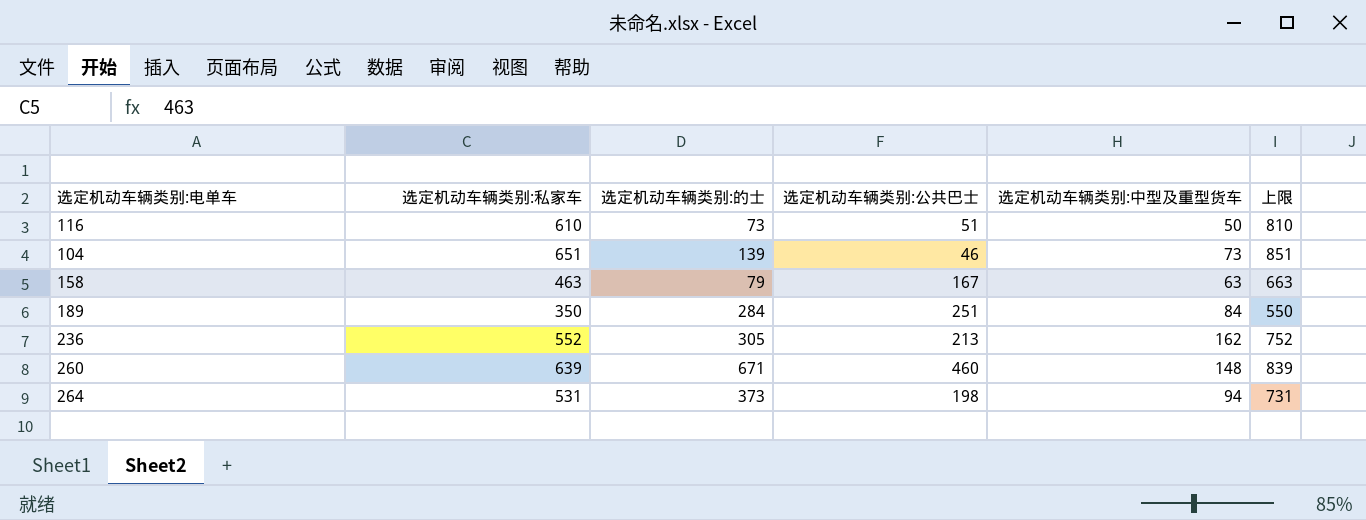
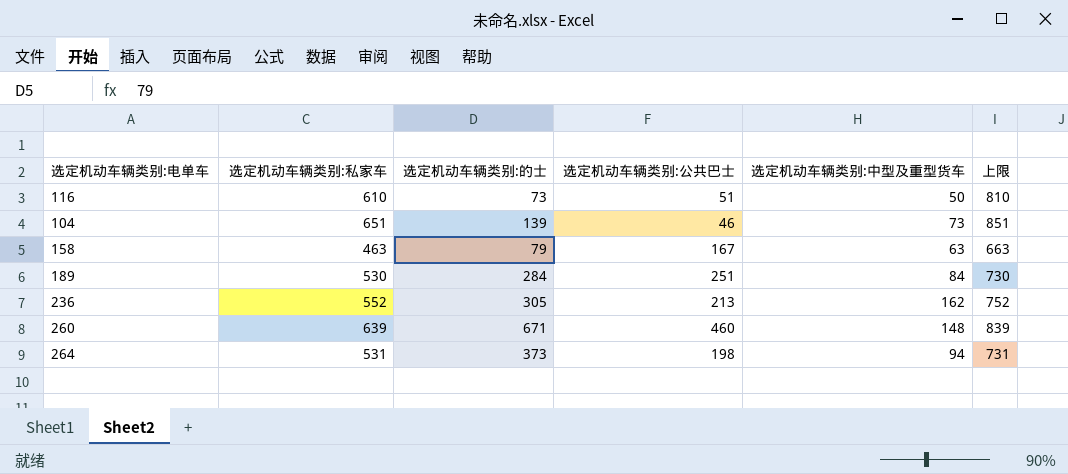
189 | 选定机动车辆类别:私家车: 350 -> 530
189 | 上限: 550 -> 730

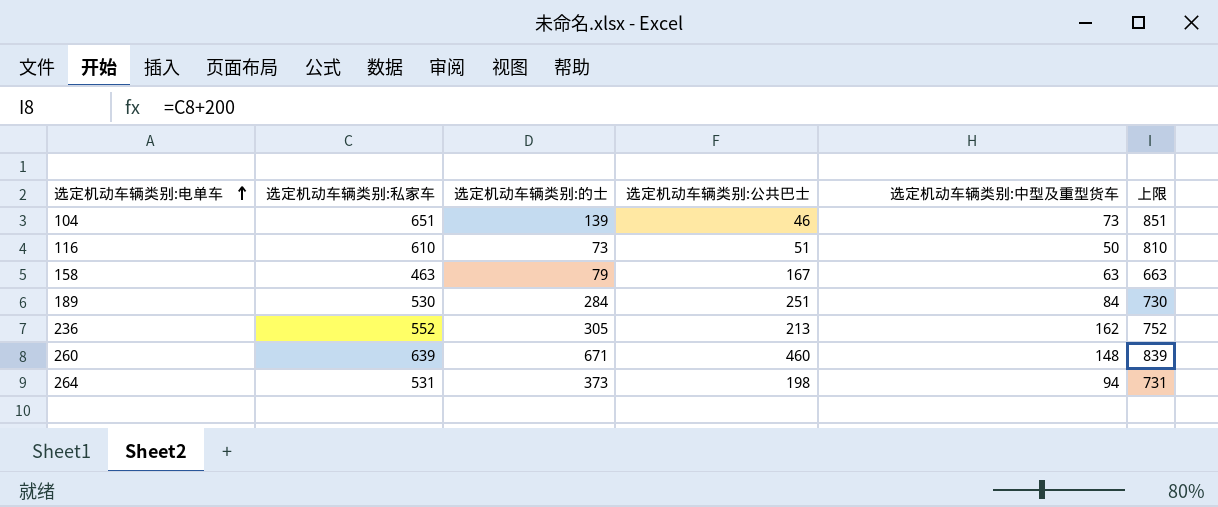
row order: none -> 选定机动车辆类别:电单车 ascending

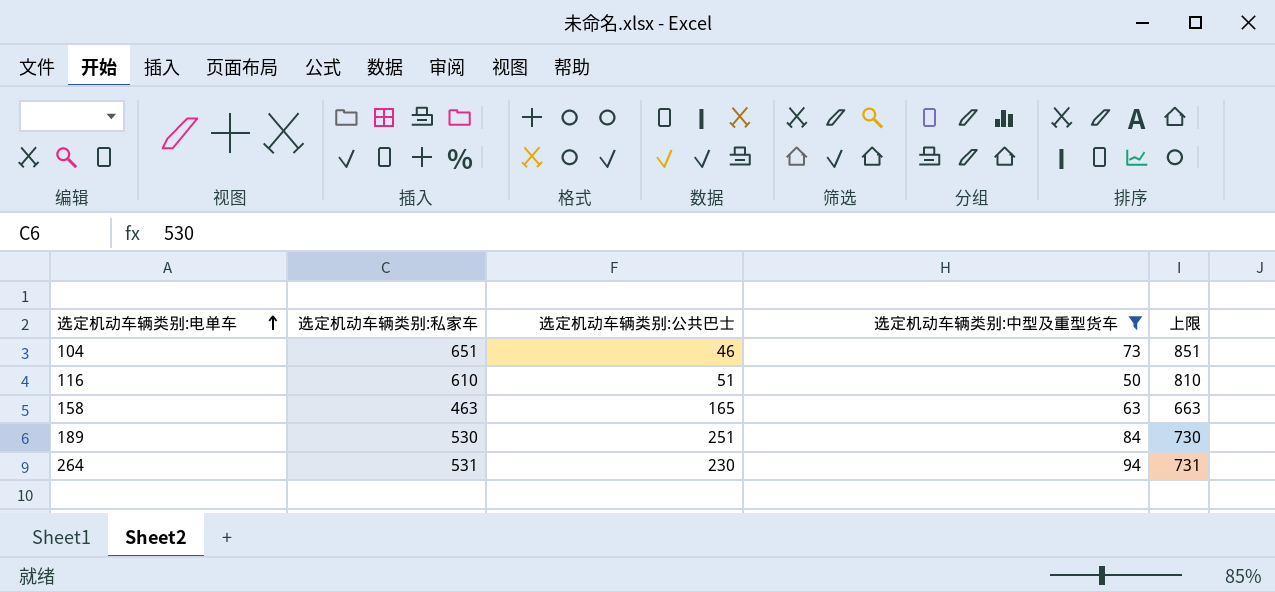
filter: none -> 选定机动车辆类别:中型及重型货车 <= 94
column 选定机动车辆类别:的士 | position: 3 -> none
158 | 选定机动车辆类别:公共巴士: 167 -> 165
264 | 选定机动车辆类别:公共巴士: 198 -> 230

